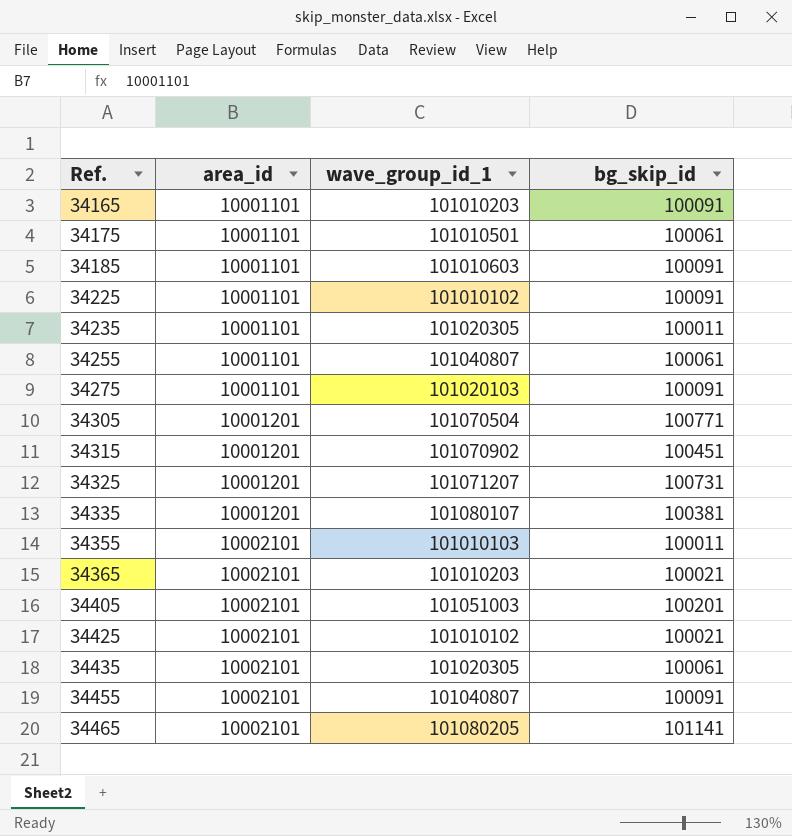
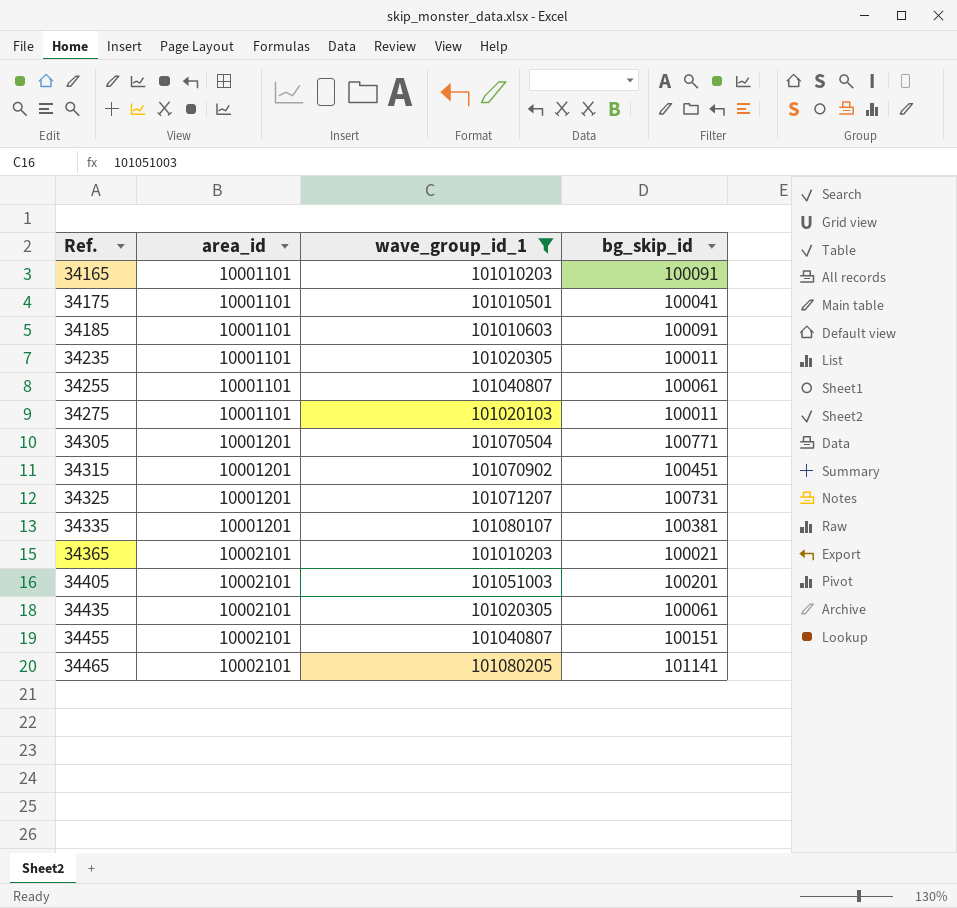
filter: none -> wave_group_id_1 >= 101010203
34175 | bg_skip_id: 100061 -> 100041
34275 | bg_skip_id: 100091 -> 100011
34455 | bg_skip_id: 100091 -> 100151

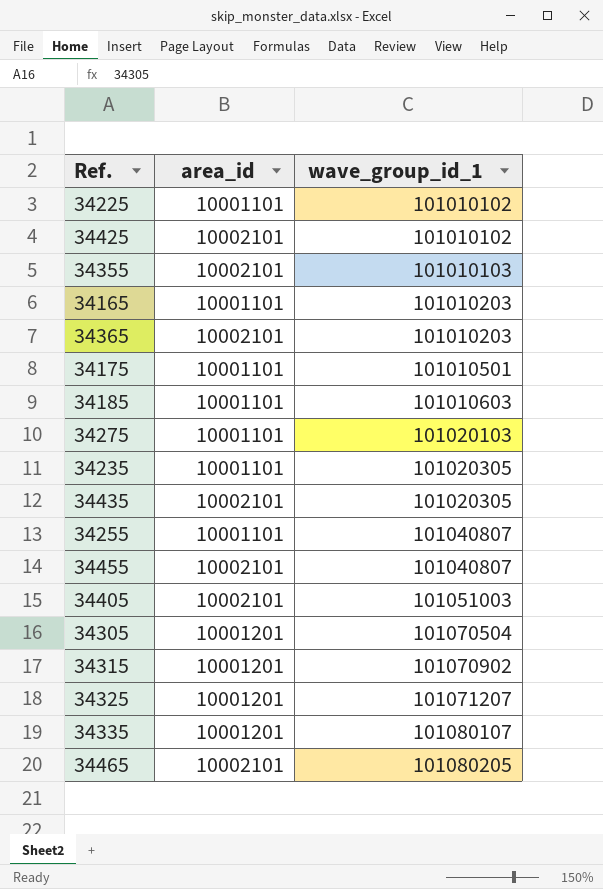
filter: wave_group_id_1 >= 101010203 -> none
row order: Ref. ascending -> wave_group_id_1 ascending
column bg_skip_id | position: 4 -> none

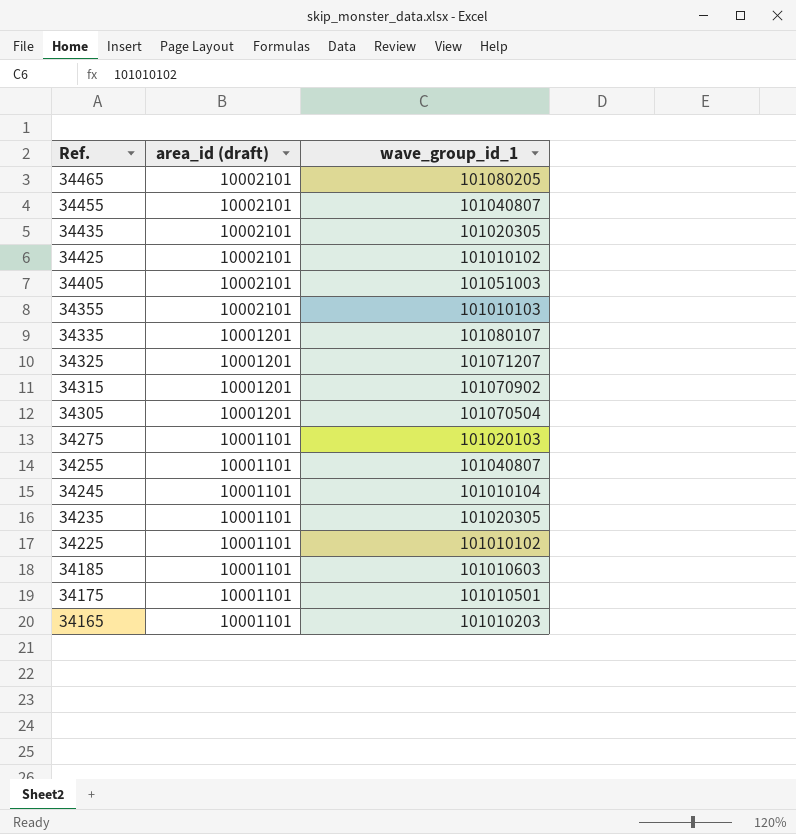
row order: wave_group_id_1 ascending -> Ref. descending
column name: area_id -> area_id (draft)
row 34365: 10002101 | 101010203 -> none
row 34245: none -> 10001101 | 101010104

